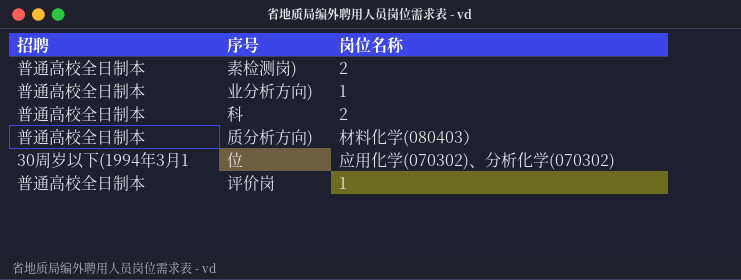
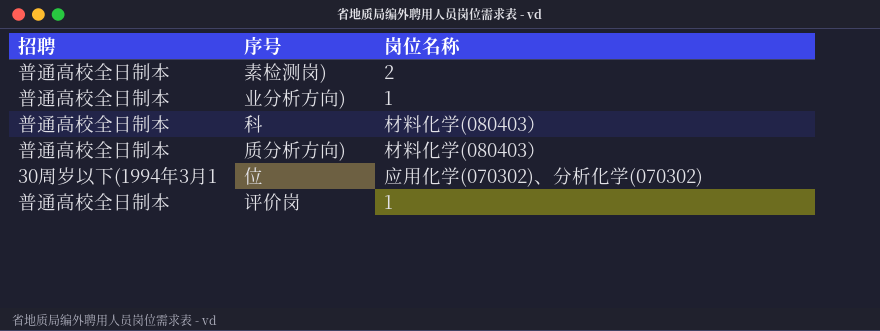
科 | 岗位名称: 2 -> 材料化学(080403）

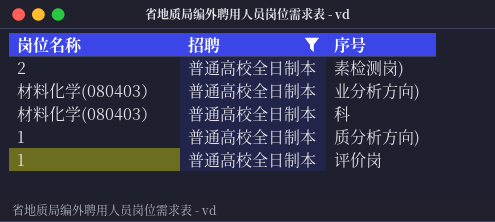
filter: none -> 招聘 = 普通高校全日制本
column 岗位名称 | position: 3 -> 1
业分析方向) | 岗位名称: 1 -> 材料化学(080403）
质分析方向) | 岗位名称: 材料化学(080403） -> 1

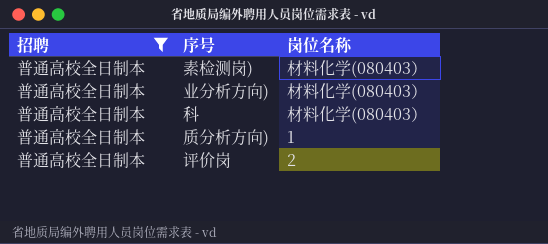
column 岗位名称 | position: 1 -> 3
素检测岗) | 岗位名称: 2 -> 材料化学(080403）
评价岗 | 岗位名称: 1 -> 2

